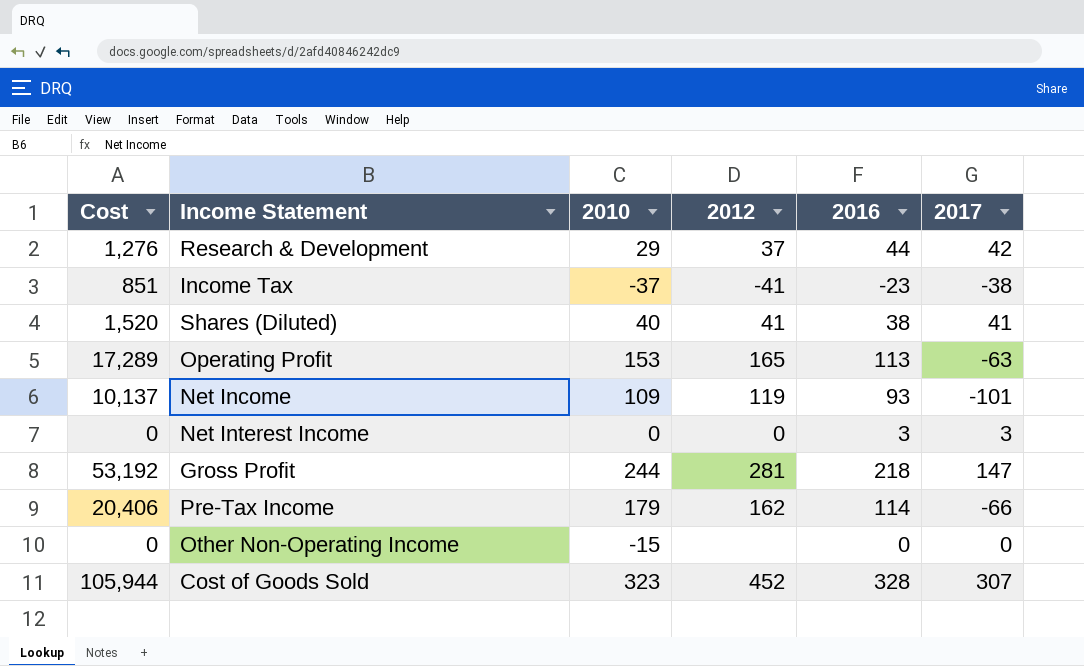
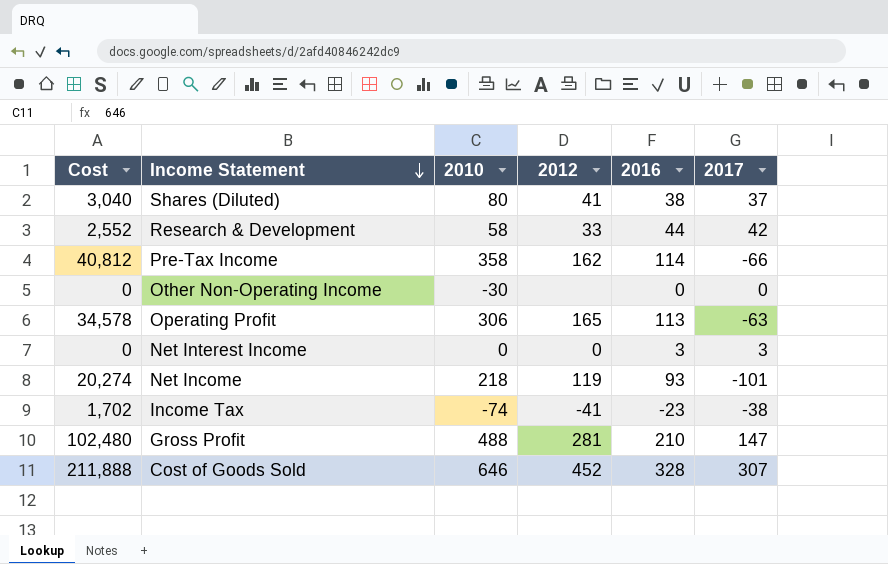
row order: none -> Income Statement descending
Shares (Diluted) | Cost: 1,520 -> 3,040
Shares (Diluted) | 2010: 40 -> 80
Shares (Diluted) | 2017: 41 -> 37
Research & Development | Cost: 1,276 -> 2,552
Research & Development | 2010: 29 -> 58
Research & Development | 2012: 37 -> 33
Pre-Tax Income | Cost: 20,406 -> 40,812
Pre-Tax Income | 2010: 179 -> 358
Other Non-Operating Income | 2010: -15 -> -30
Operating Profit | Cost: 17,289 -> 34,578
Operating Profit | 2010: 153 -> 306
Net Income | Cost: 10,137 -> 20,274
Net Income | 2010: 109 -> 218
Income Tax | Cost: 851 -> 1,702
Income Tax | 2010: -37 -> -74
Gross Profit | Cost: 53,192 -> 102,480
Gross Profit | 2010: 244 -> 488
Gross Profit | 2016: 218 -> 210
Cost of Goods Sold | Cost: 105,944 -> 211,888
Cost of Goods Sold | 2010: 323 -> 646

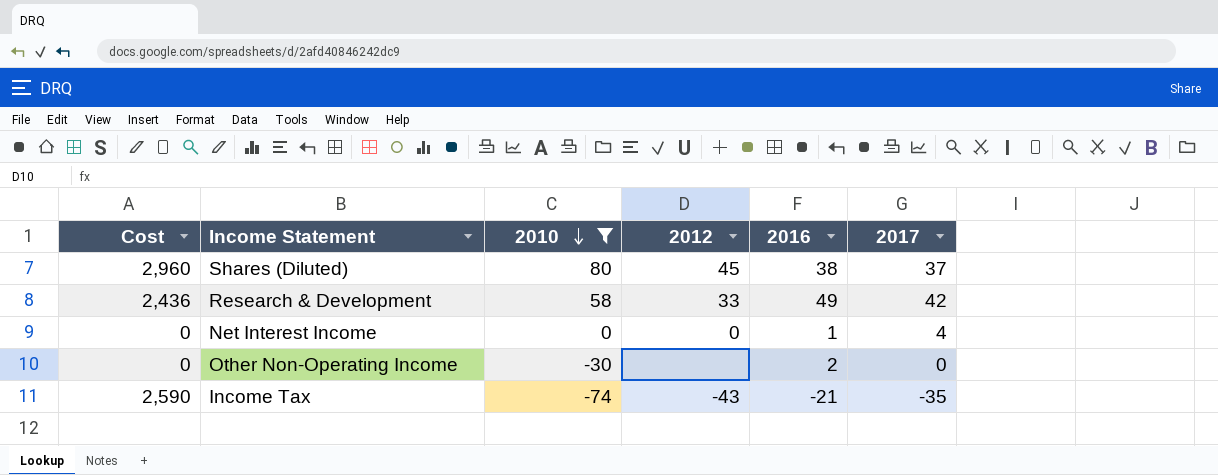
filter: none -> 2010 <= 80
row order: Income Statement descending -> 2010 descending
column Cost | formula: [2010] * [2016] -> [2010] * [2017]
Shares (Diluted) | 2012: 41 -> 45
Research & Development | 2016: 44 -> 49
Net Interest Income | 2016: 3 -> 1
Net Interest Income | 2017: 3 -> 4
Other Non-Operating Income | 2016: 0 -> 2
Income Tax | 2012: -41 -> -43
Income Tax | 2016: -23 -> -21
Income Tax | 2017: -38 -> -35

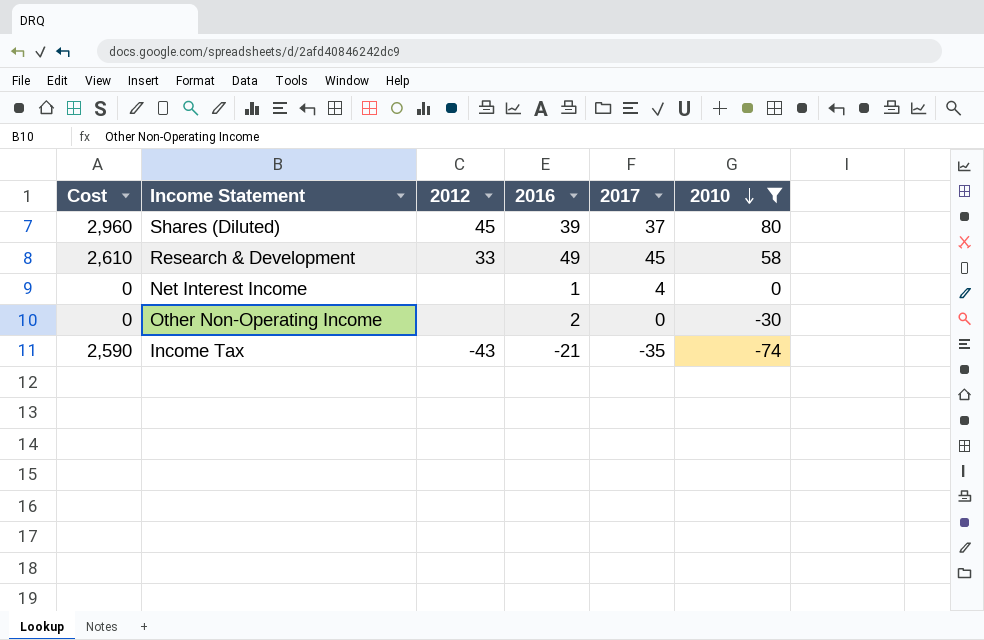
column 2010 | position: 3 -> 6
Shares (Diluted) | 2016: 38 -> 39
Research & Development | Cost: 2,436 -> 2,610
Research & Development | 2017: 42 -> 45
Net Interest Income | 2012: 0 -> none

